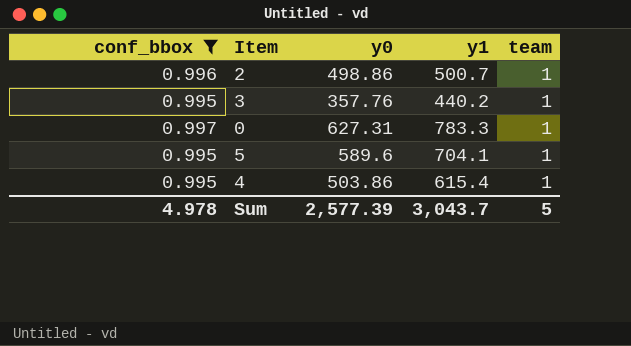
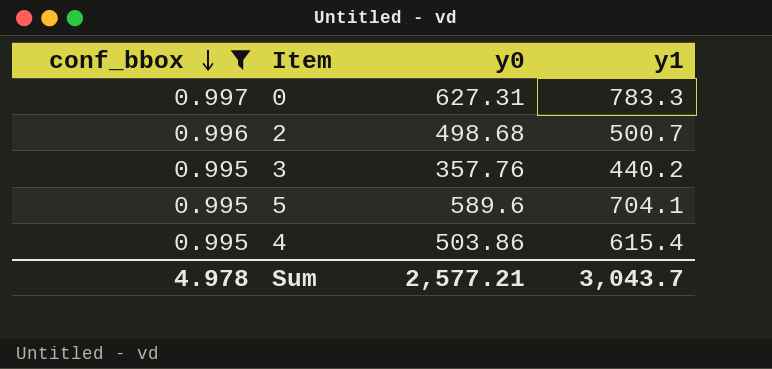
row order: none -> conf_bbox descending
column team | position: 5 -> none
2 | y0: 498.86 -> 498.68
Sum | y0: 2,577.39 -> 2,577.21

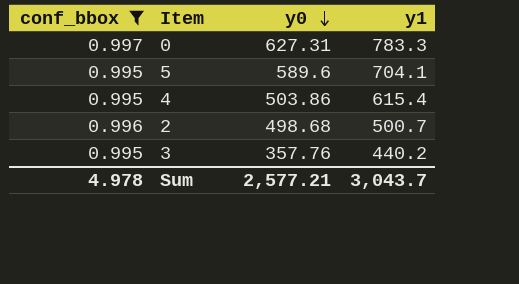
row order: conf_bbox descending -> y0 descending

